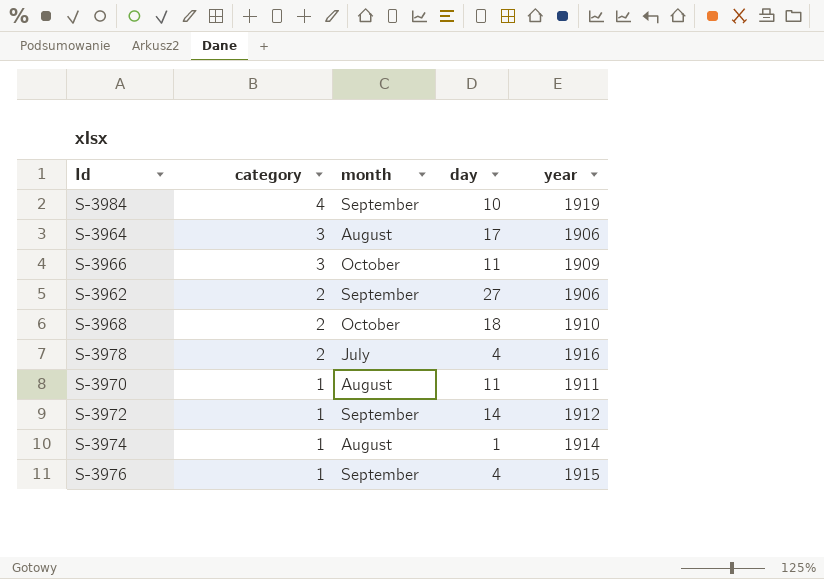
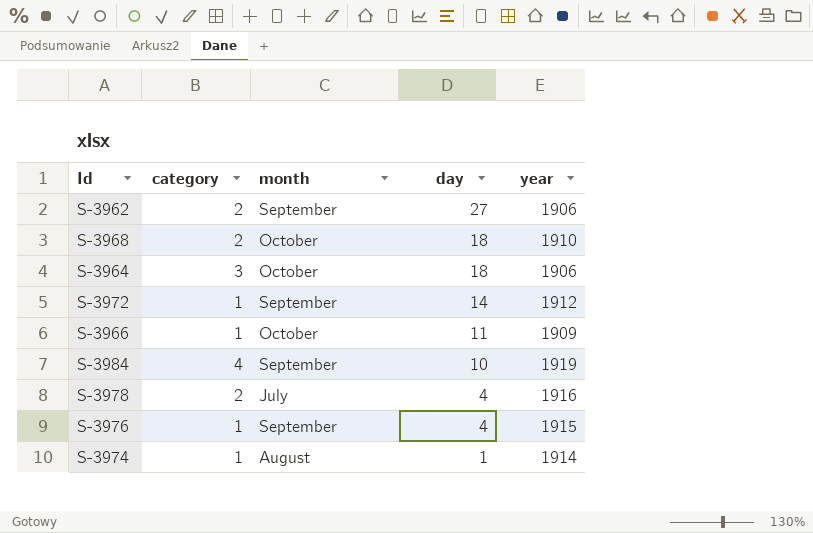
row order: category descending -> day descending
row S-3970: 1 | August | 11 | 1911 -> none
S-3964 | month: August -> October
S-3964 | day: 17 -> 18
S-3966 | category: 3 -> 1

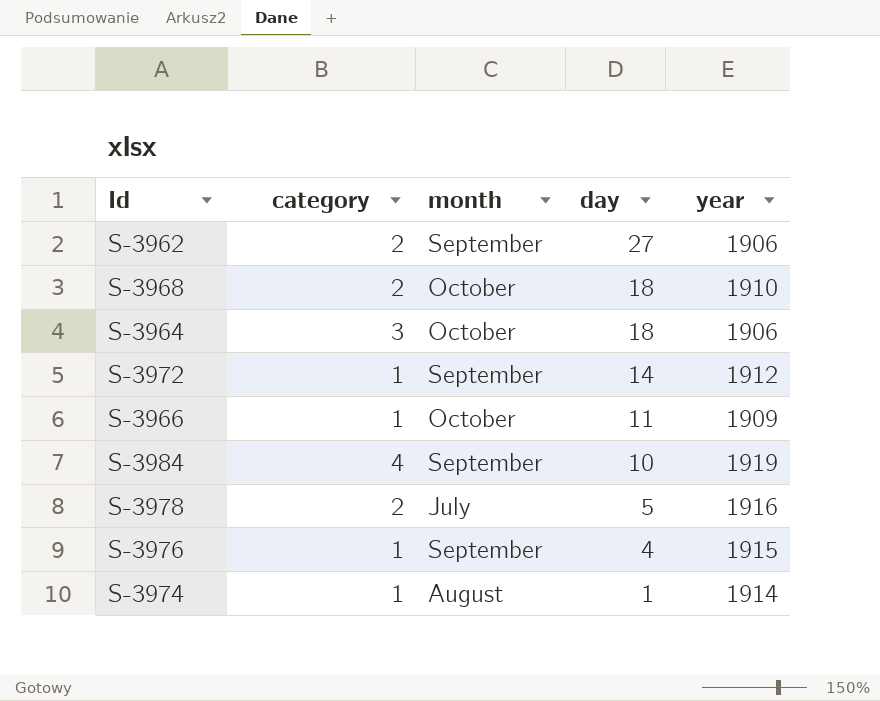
S-3978 | day: 4 -> 5

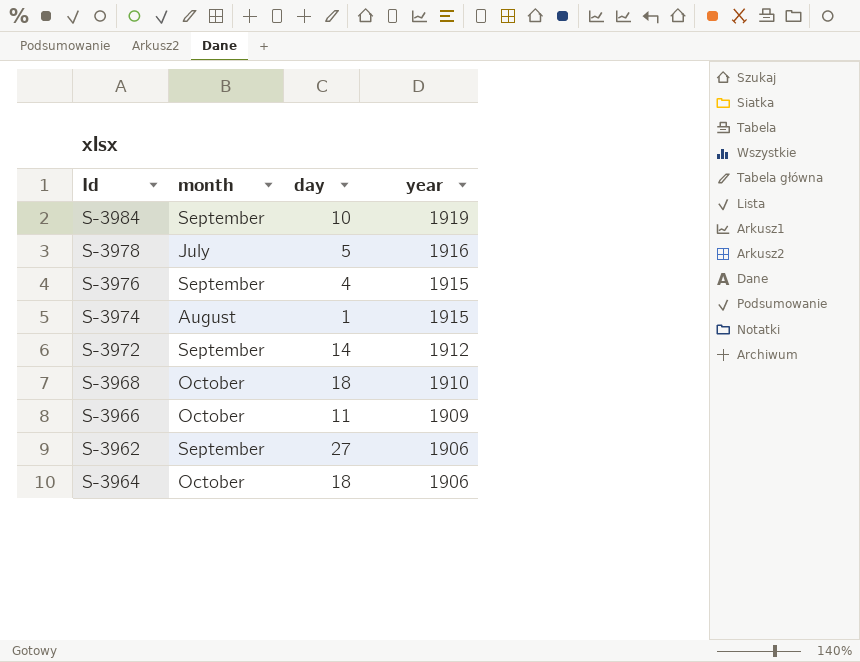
row order: day descending -> year descending
column category | position: 2 -> none
S-3974 | year: 1914 -> 1915

